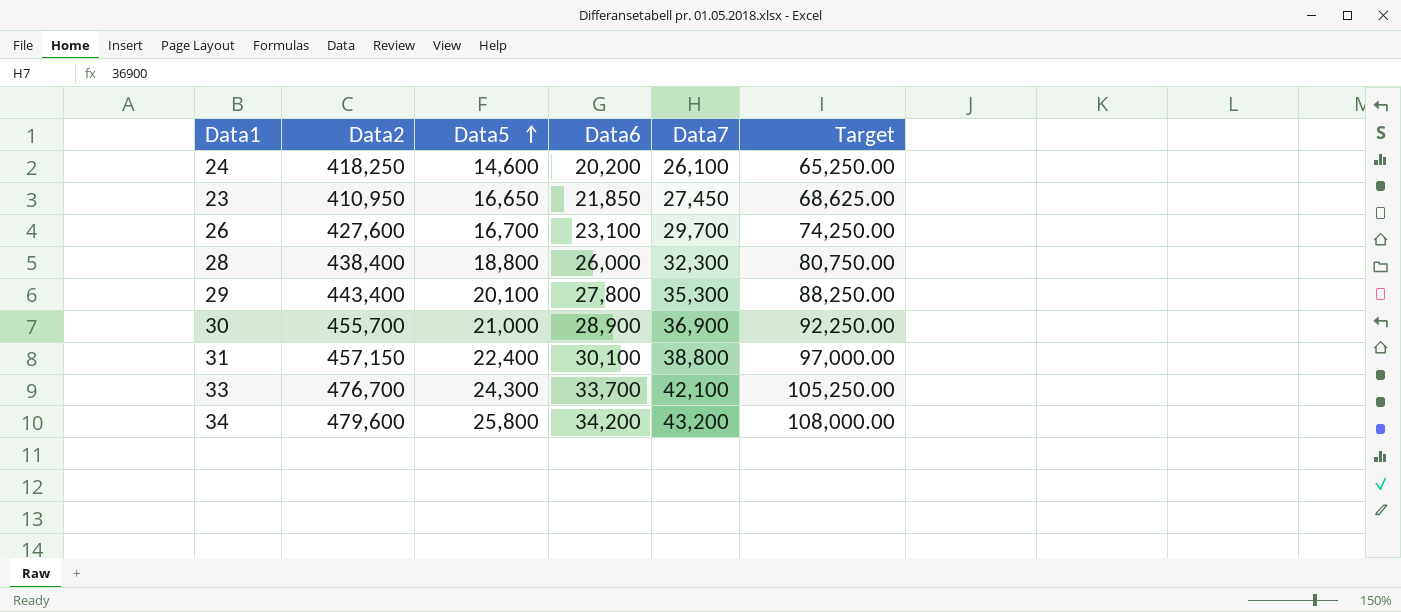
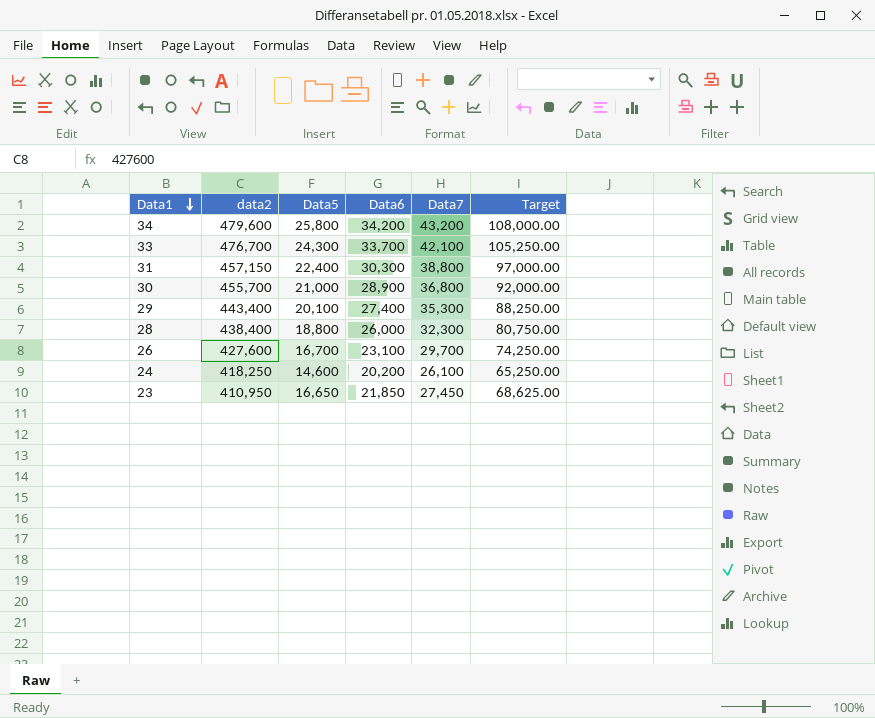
row order: Data5 ascending -> Data1 descending
column name: Data2 -> data2
31 | Data6: 30,100 -> 30,300
30 | Data7: 36,900 -> 36,800
30 | Target: 92,250.00 -> 92,000.00
29 | Data6: 27,800 -> 27,400

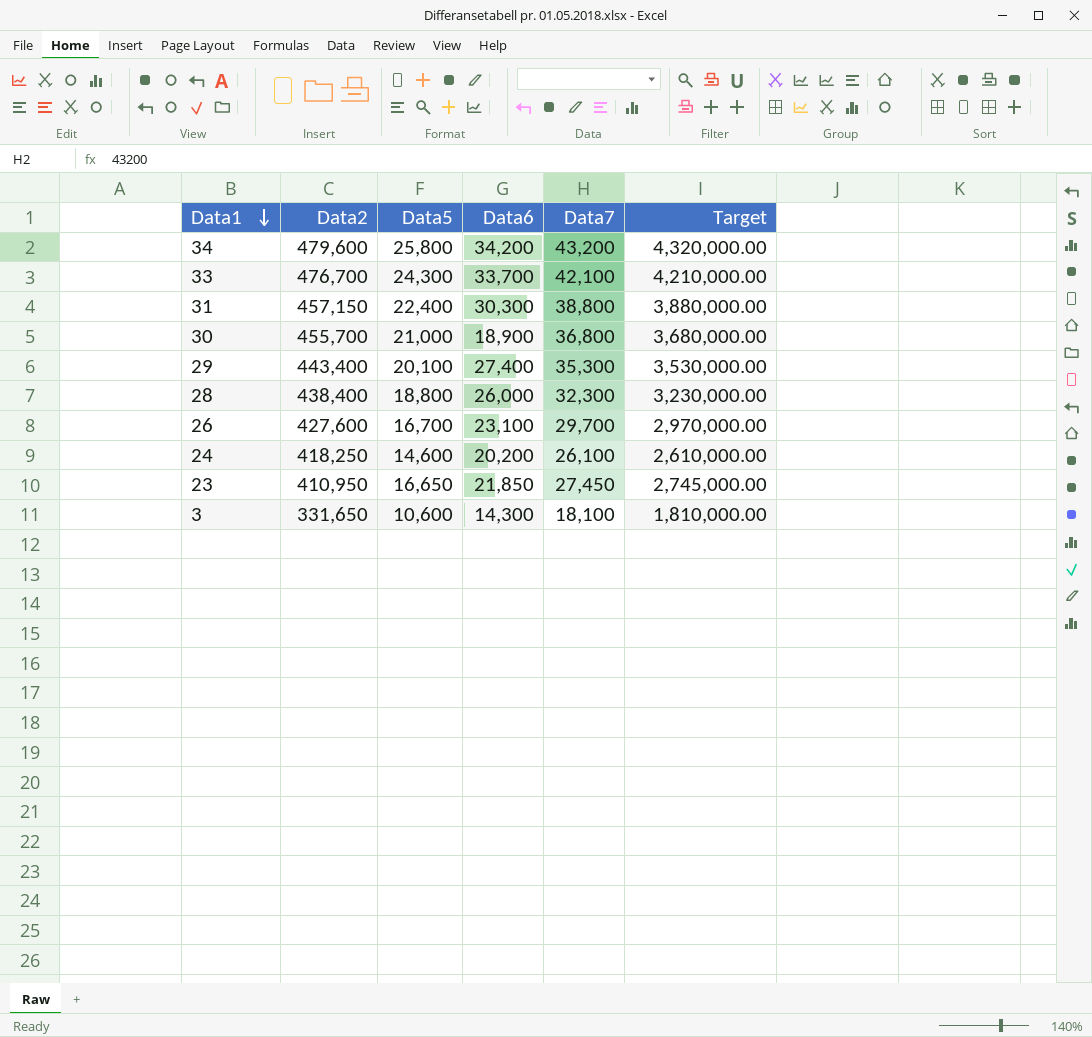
column name: data2 -> Data2
column Target | formula: [Data7] * 2.5 -> [Data7] * 100
30 | Data6: 28,900 -> 18,900
row 3: none -> 331,650 | 10,600 | 14,300 | 18,100 | 1,810,000.00

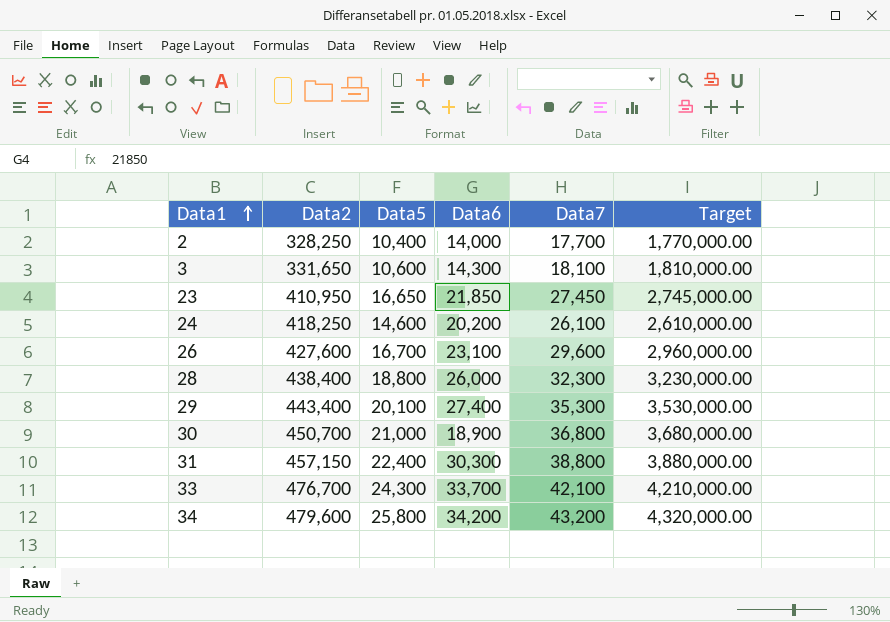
row order: Data1 descending -> Data1 ascending
row 2: none -> 328,250 | 10,400 | 14,000 | 17,700 | 1,770,000.00
26 | Data7: 29,700 -> 29,600
26 | Target: 2,970,000.00 -> 2,960,000.00
30 | Data2: 455,700 -> 450,700

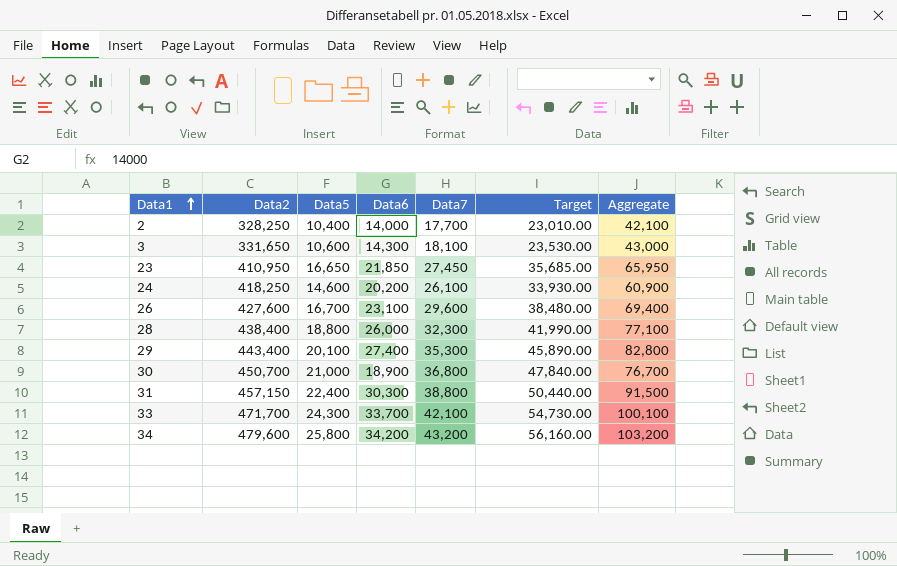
column Target | formula: [Data7] * 100 -> [Data7] * 1.3
column Aggregate | formula: none -> [Data5] + [Data6] + [Data7]
33 | Data2: 476,700 -> 471,700

